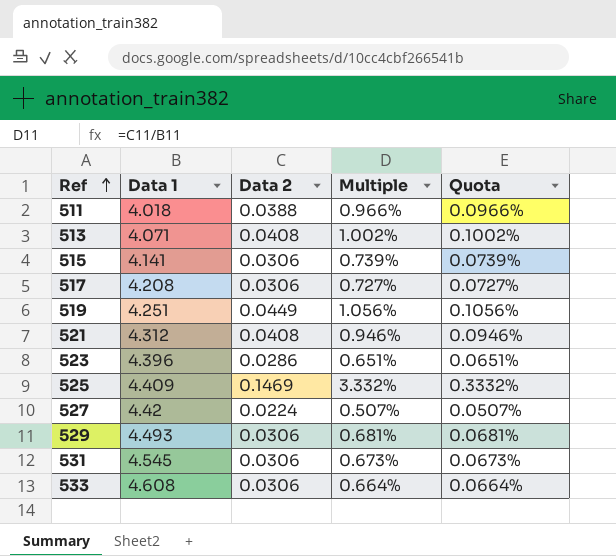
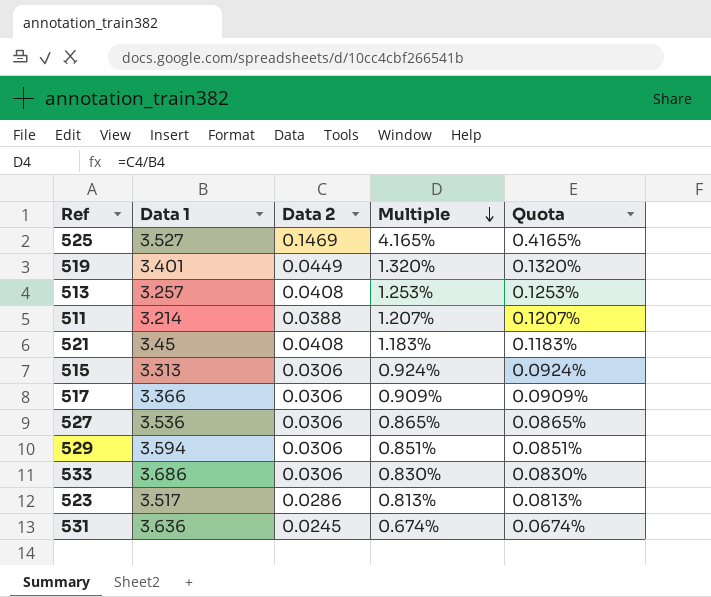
row order: Ref ascending -> Multiple descending
525 | Data 1: 4.409 -> 3.527
525 | Multiple: 3.332% -> 4.165%
525 | Quota: 0.3332% -> 0.4165%
519 | Data 1: 4.251 -> 3.401
519 | Multiple: 1.056% -> 1.320%
519 | Quota: 0.1056% -> 0.1320%
513 | Data 1: 4.071 -> 3.257
513 | Multiple: 1.002% -> 1.253%
513 | Quota: 0.1002% -> 0.1253%
511 | Data 1: 4.018 -> 3.214
511 | Multiple: 0.966% -> 1.207%
511 | Quota: 0.0966% -> 0.1207%
521 | Data 1: 4.312 -> 3.45
521 | Multiple: 0.946% -> 1.183%
521 | Quota: 0.0946% -> 0.1183%
515 | Data 1: 4.141 -> 3.313
515 | Multiple: 0.739% -> 0.924%
515 | Quota: 0.0739% -> 0.0924%
517 | Data 1: 4.208 -> 3.366
517 | Multiple: 0.727% -> 0.909%
517 | Quota: 0.0727% -> 0.0909%
527 | Data 1: 4.42 -> 3.536
527 | Data 2: 0.0224 -> 0.0306
527 | Multiple: 0.507% -> 0.865%
527 | Quota: 0.0507% -> 0.0865%
529 | Data 1: 4.493 -> 3.594
529 | Multiple: 0.681% -> 0.851%
529 | Quota: 0.0681% -> 0.0851%
533 | Data 1: 4.608 -> 3.686
533 | Multiple: 0.664% -> 0.830%
533 | Quota: 0.0664% -> 0.0830%
523 | Data 1: 4.396 -> 3.517
523 | Multiple: 0.651% -> 0.813%
523 | Quota: 0.0651% -> 0.0813%
531 | Data 1: 4.545 -> 3.636
531 | Data 2: 0.0306 -> 0.0245
531 | Multiple: 0.673% -> 0.674%
531 | Quota: 0.0673% -> 0.0674%

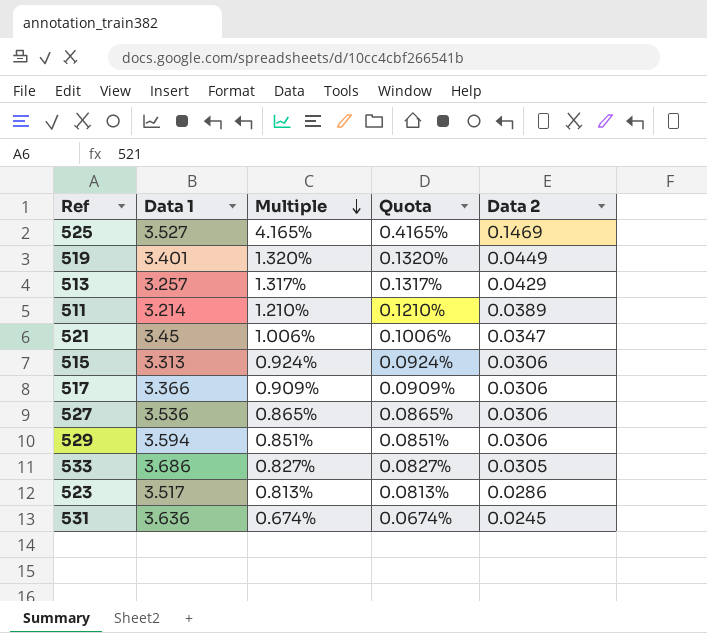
column Data 2 | position: 3 -> 5
513 | Multiple: 1.253% -> 1.317%
513 | Quota: 0.1253% -> 0.1317%
513 | Data 2: 0.0408 -> 0.0429
511 | Multiple: 1.207% -> 1.210%
511 | Quota: 0.1207% -> 0.1210%
511 | Data 2: 0.0388 -> 0.0389
521 | Multiple: 1.183% -> 1.006%
521 | Quota: 0.1183% -> 0.1006%
521 | Data 2: 0.0408 -> 0.0347
533 | Multiple: 0.830% -> 0.827%
533 | Quota: 0.0830% -> 0.0827%
533 | Data 2: 0.0306 -> 0.0305

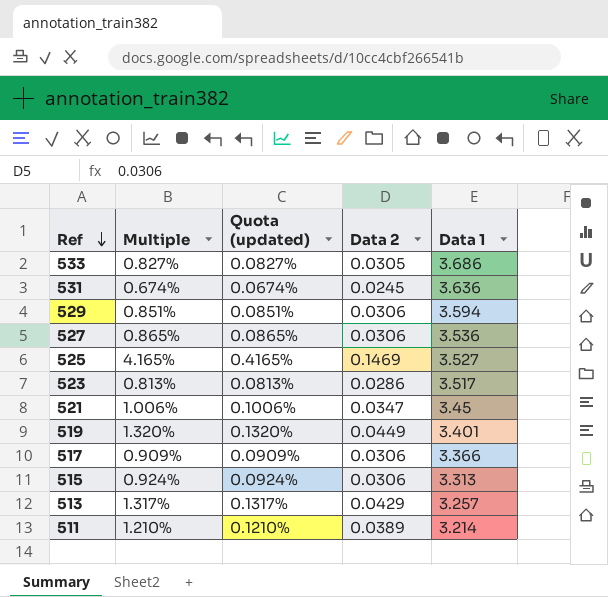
row order: Multiple descending -> Ref descending
column name: Quota -> Quota (updated)
column Data 1 | position: 2 -> 5

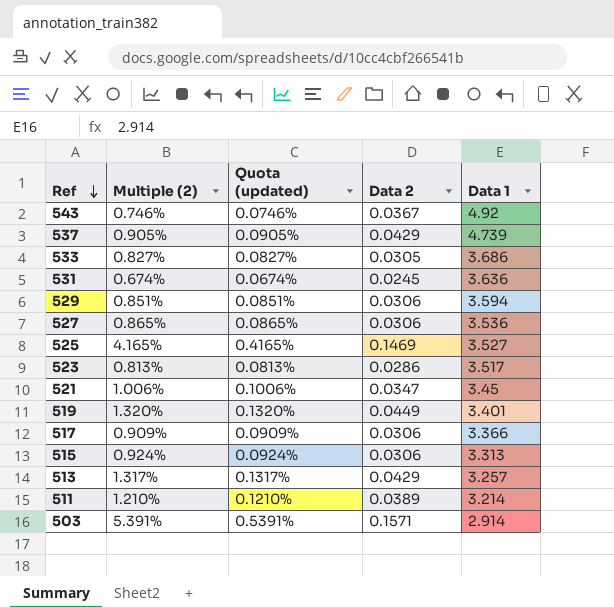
column name: Multiple -> Multiple (2)
row 543: none -> 0.746% | 0.0746% | 0.0367 | 4.92
row 537: none -> 0.905% | 0.0905% | 0.0429 | 4.739
row 503: none -> 5.391% | 0.5391% | 0.1571 | 2.914

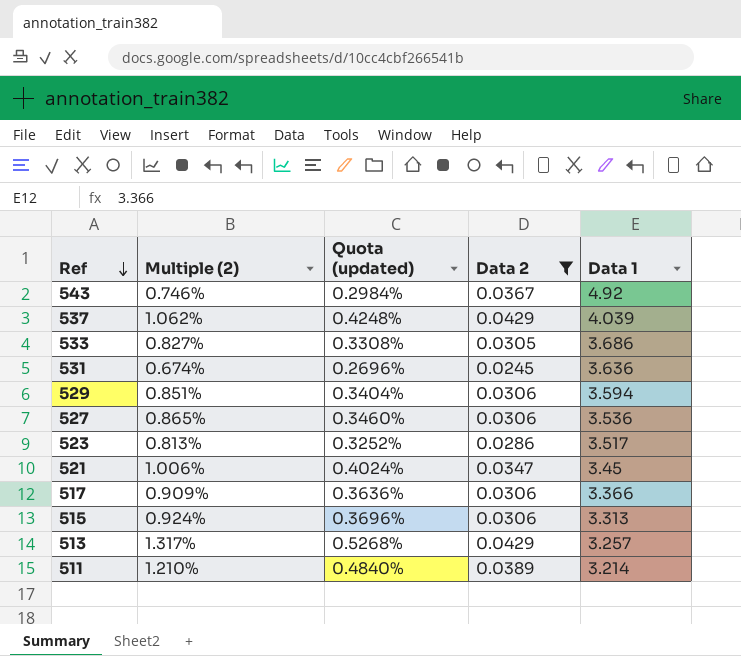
filter: none -> Data 2 <= 0.0429
column Quota (updated) | formula: [Multiple (2)] * 0.1 -> [Multiple (2)] * 0.4
537 | Multiple (2): 0.905% -> 1.062%
537 | Data 1: 4.739 -> 4.039

